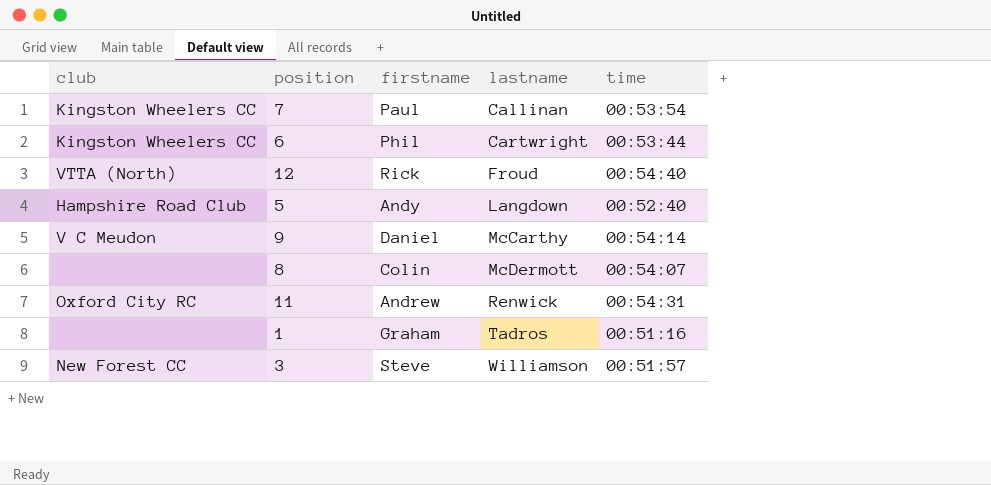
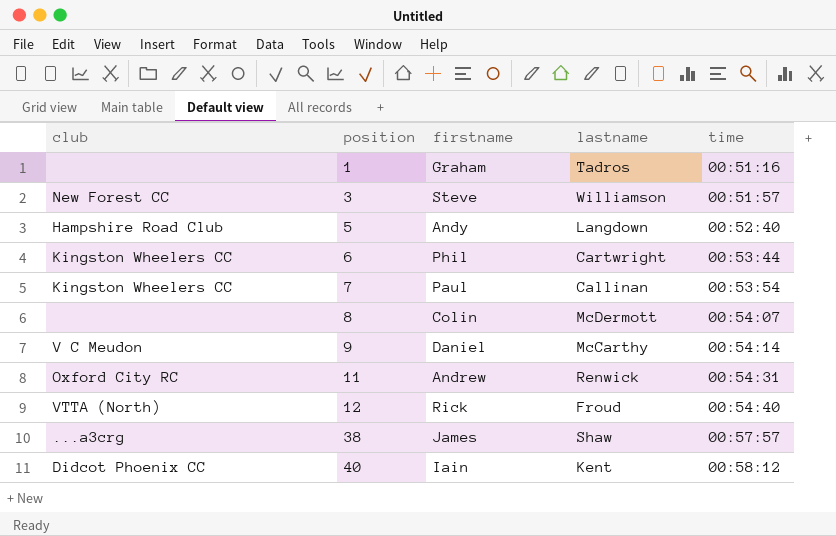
row order: lastname ascending -> position ascending
row 38: none -> ...a3crg | James | Shaw | 00:57:57
row 40: none -> Didcot Phoenix CC | Iain | Kent | 00:58:12

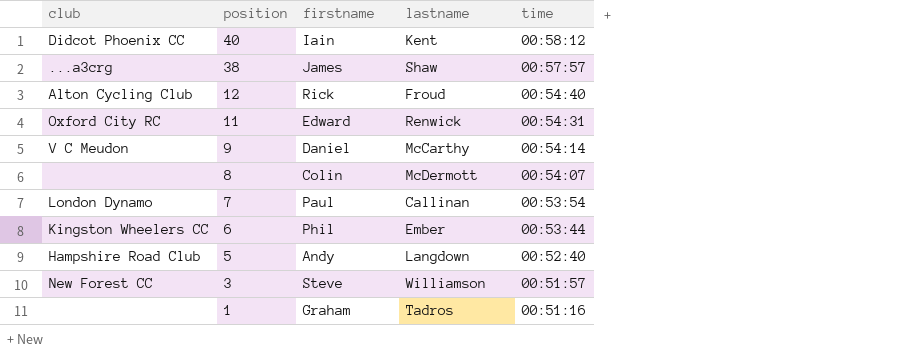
row order: position ascending -> position descending
12 | club: VTTA (North) -> Alton Cycling Club
11 | firstname: Andrew -> Edward
7 | club: Kingston Wheelers CC -> London Dynamo
6 | lastname: Cartwright -> Ember

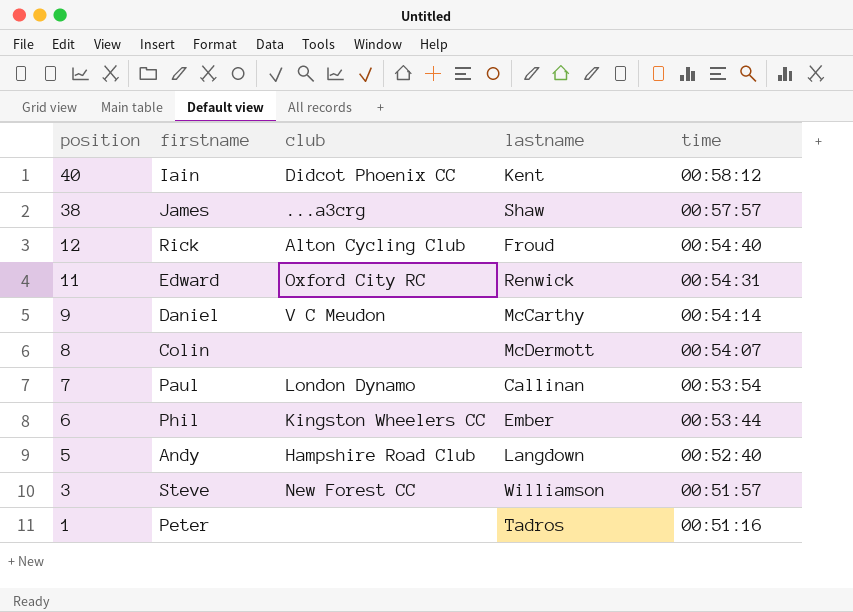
column club | position: 1 -> 3
1 | firstname: Graham -> Peter

